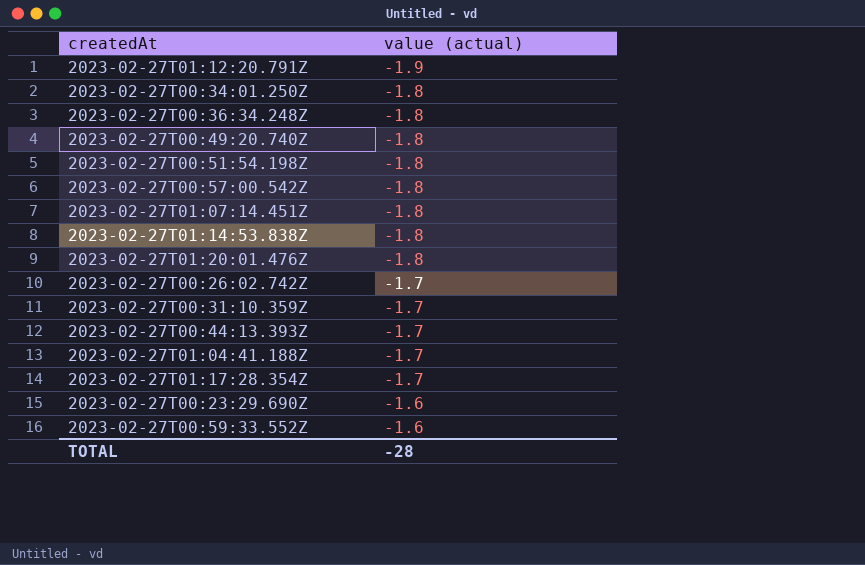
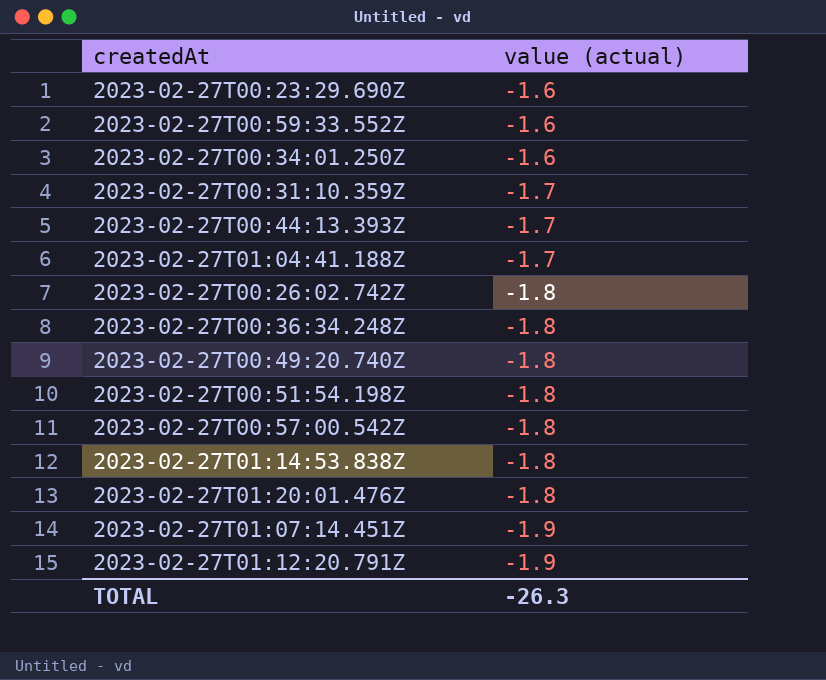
row order: value (actual) ascending -> value (actual) descending
row 2023-02-27T01:17:28.354Z: -1.7 -> none
2023-02-27T00:34:01.250Z | value (actual): -1.8 -> -1.6
2023-02-27T00:26:02.742Z | value (actual): -1.7 -> -1.8
2023-02-27T01:07:14.451Z | value (actual): -1.8 -> -1.9
TOTAL | value (actual): -28 -> -26.3

